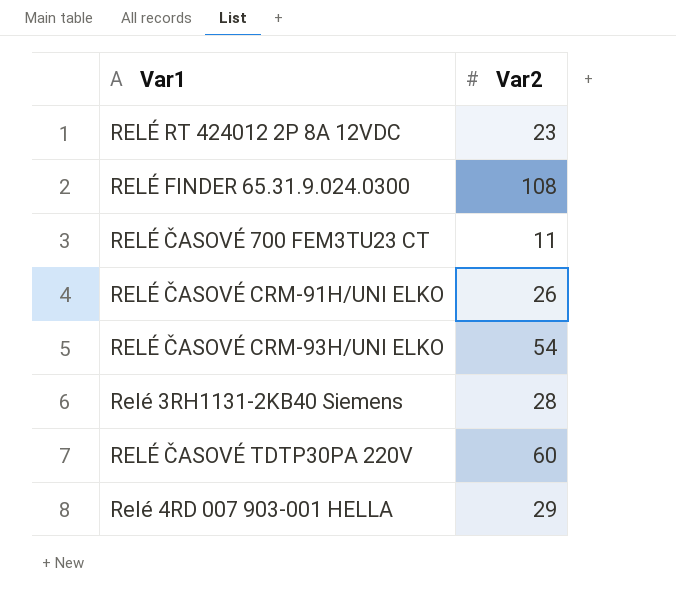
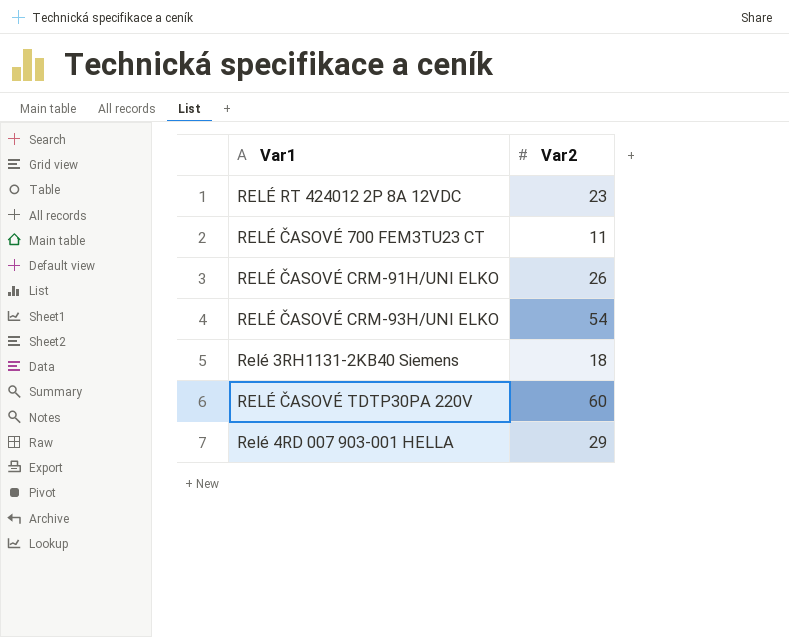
row RELÉ FINDER 65.31.9.024.0300: 108 -> none
Relé 3RH1131-2KB40 Siemens | Var2: 28 -> 18

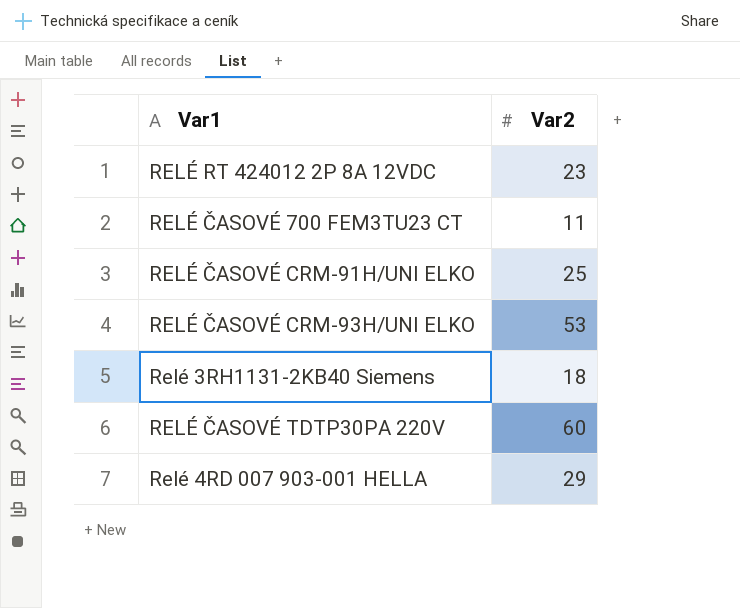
RELÉ ČASOVÉ CRM-91H/UNI ELKO | Var2: 26 -> 25
RELÉ ČASOVÉ CRM-93H/UNI ELKO | Var2: 54 -> 53

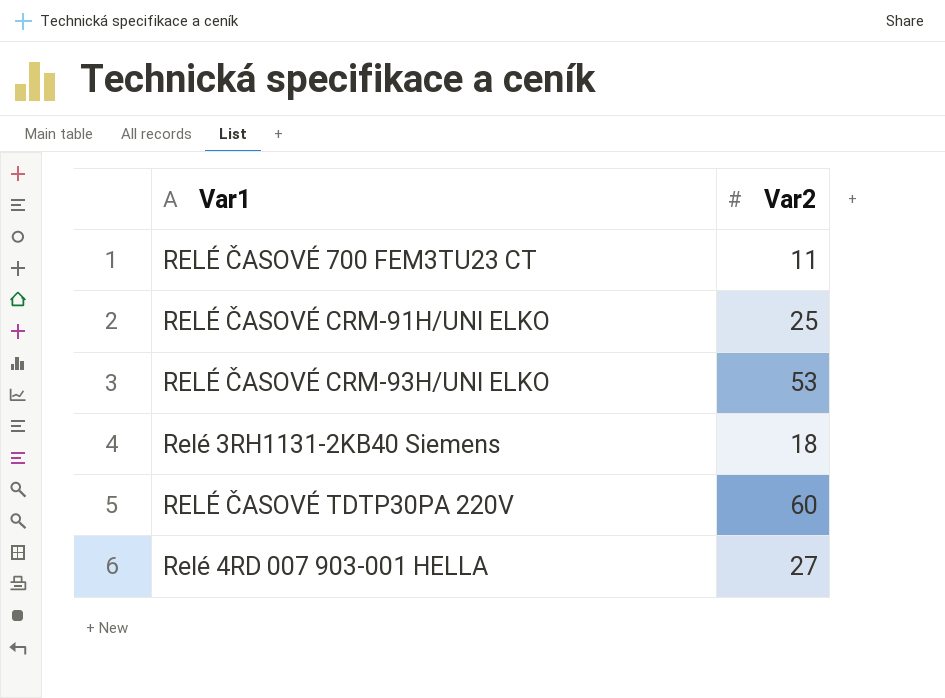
row RELÉ RT 424012 2P 8A 12VDC: 23 -> none
Relé 4RD 007 903-001 HELLA | Var2: 29 -> 27

